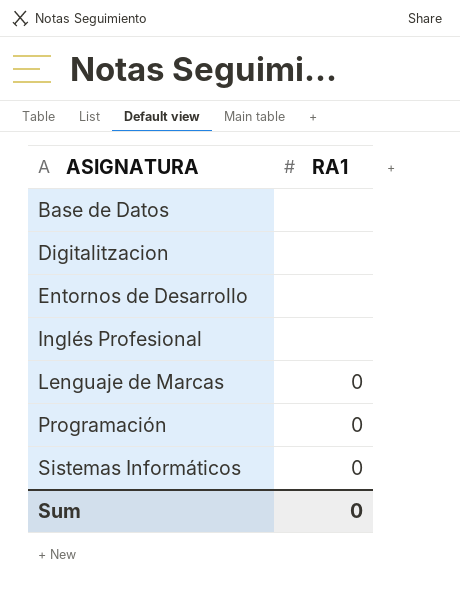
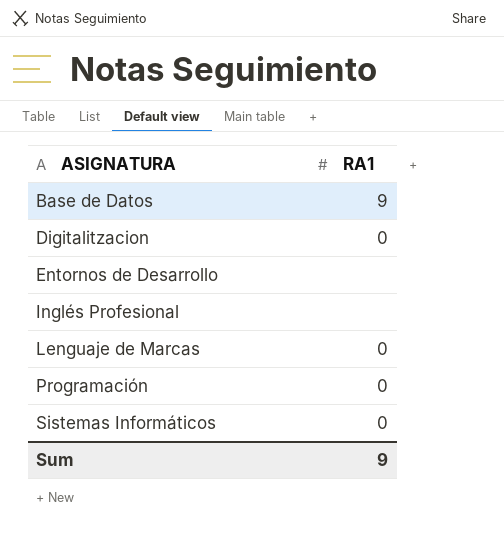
Base de Datos | RA1: none -> 9
Digitalitzacion | RA1: none -> 0
Sum | RA1: 0 -> 9

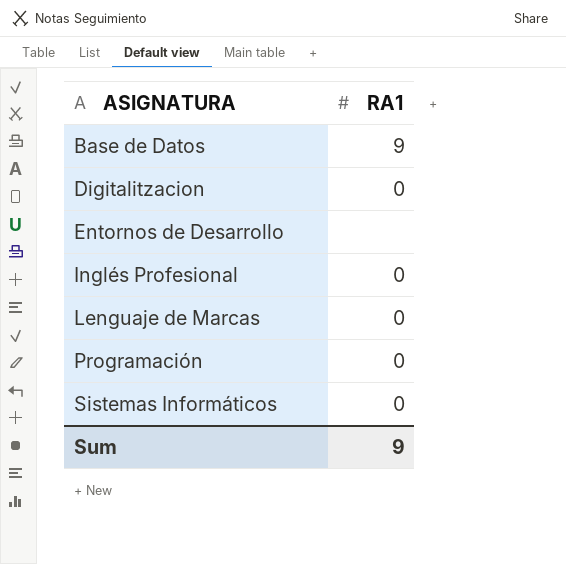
Inglés Profesional | RA1: none -> 0

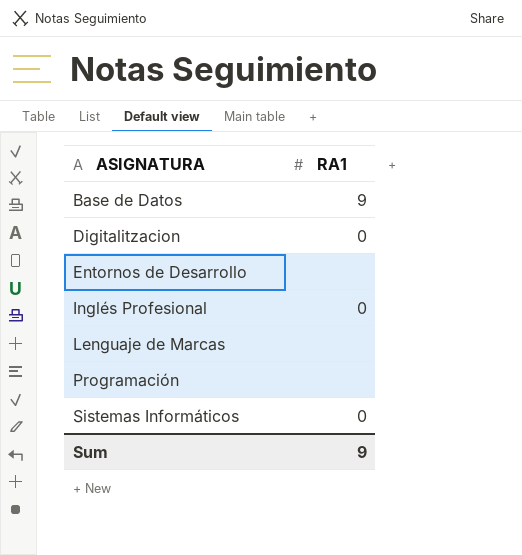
Lenguaje de Marcas | RA1: 0 -> none
Programación | RA1: 0 -> none

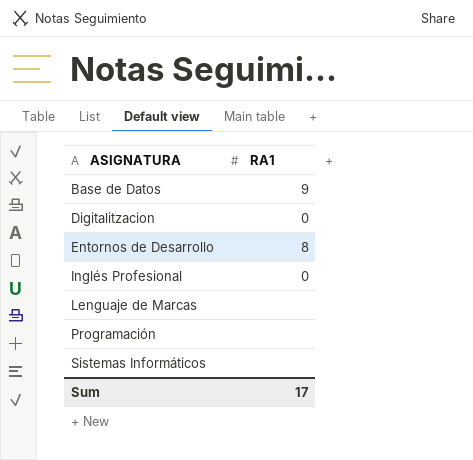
Entornos de Desarrollo | RA1: none -> 8
Sistemas Informáticos | RA1: 0 -> none
Sum | RA1: 9 -> 17

